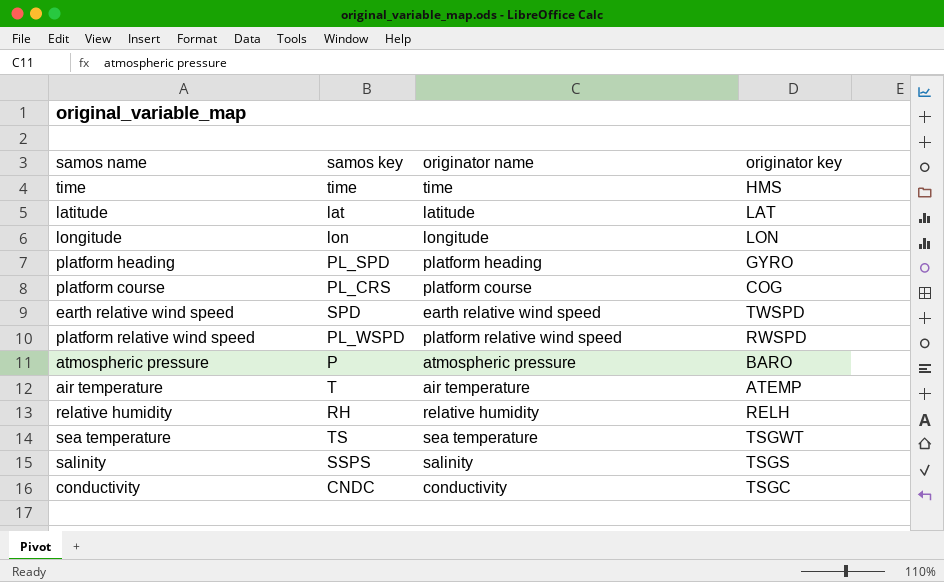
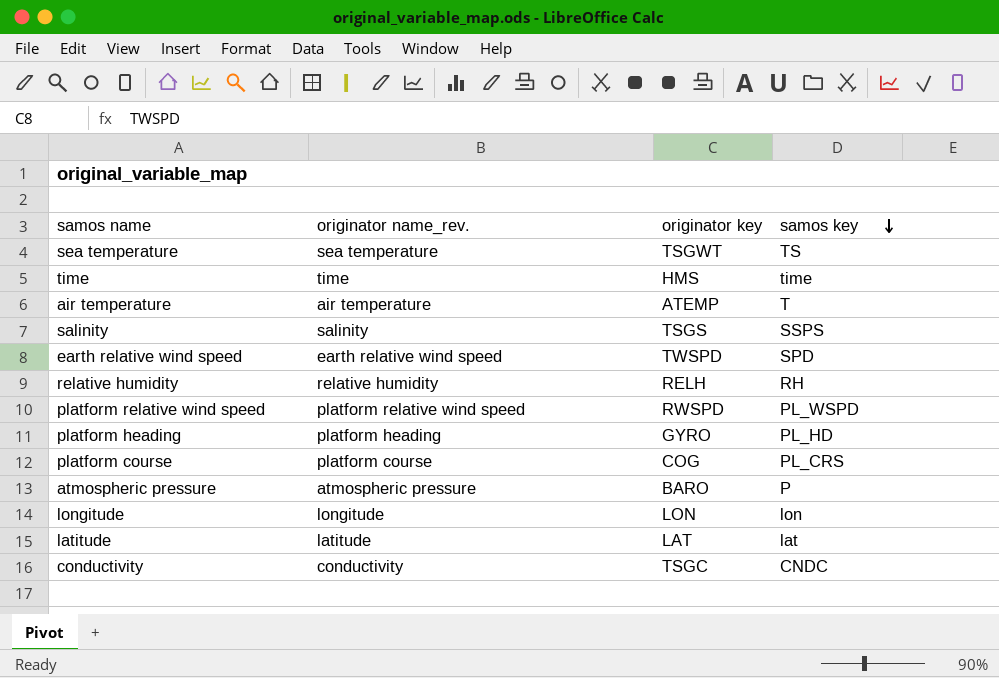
row order: none -> samos key descending
column name: originator name -> originator name_rev.
column samos key | position: 2 -> 4
platform heading | samos key: PL_SPD -> PL_HD

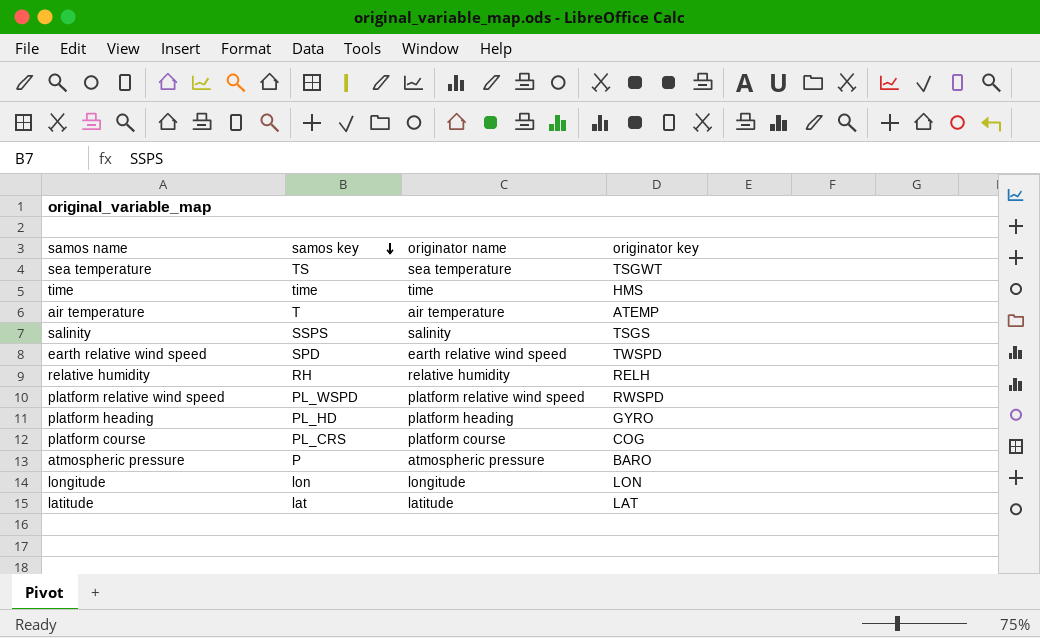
column samos key | position: 4 -> 2
column name: originator name_rev. -> originator name
row conductivity: conductivity | TSGC | CNDC -> none

